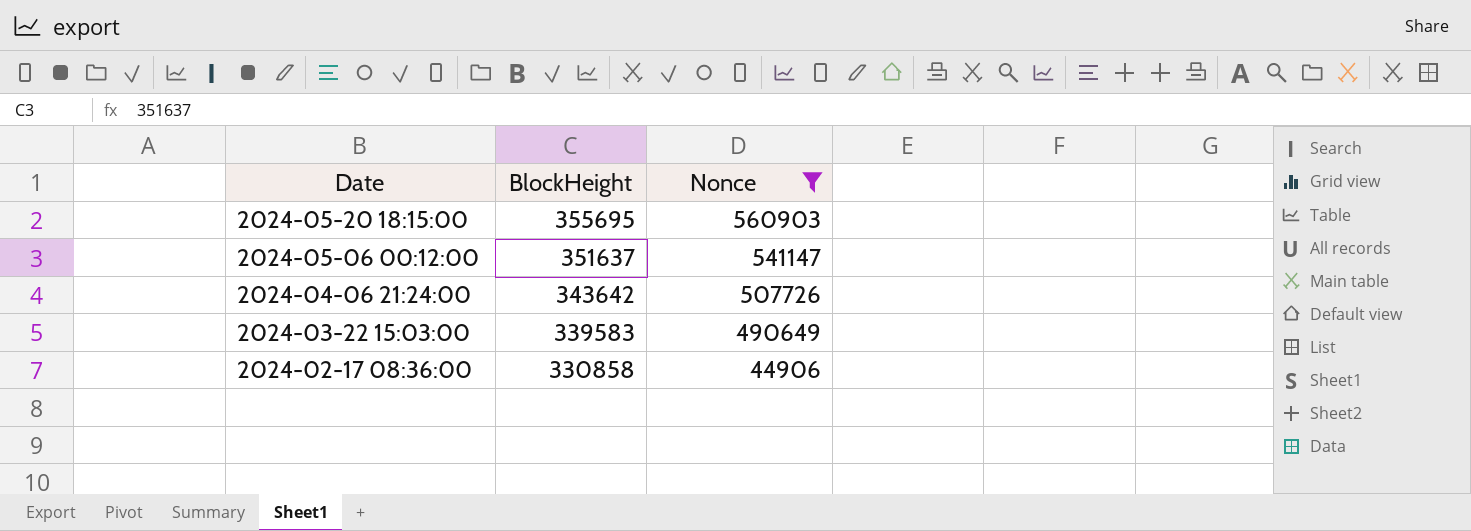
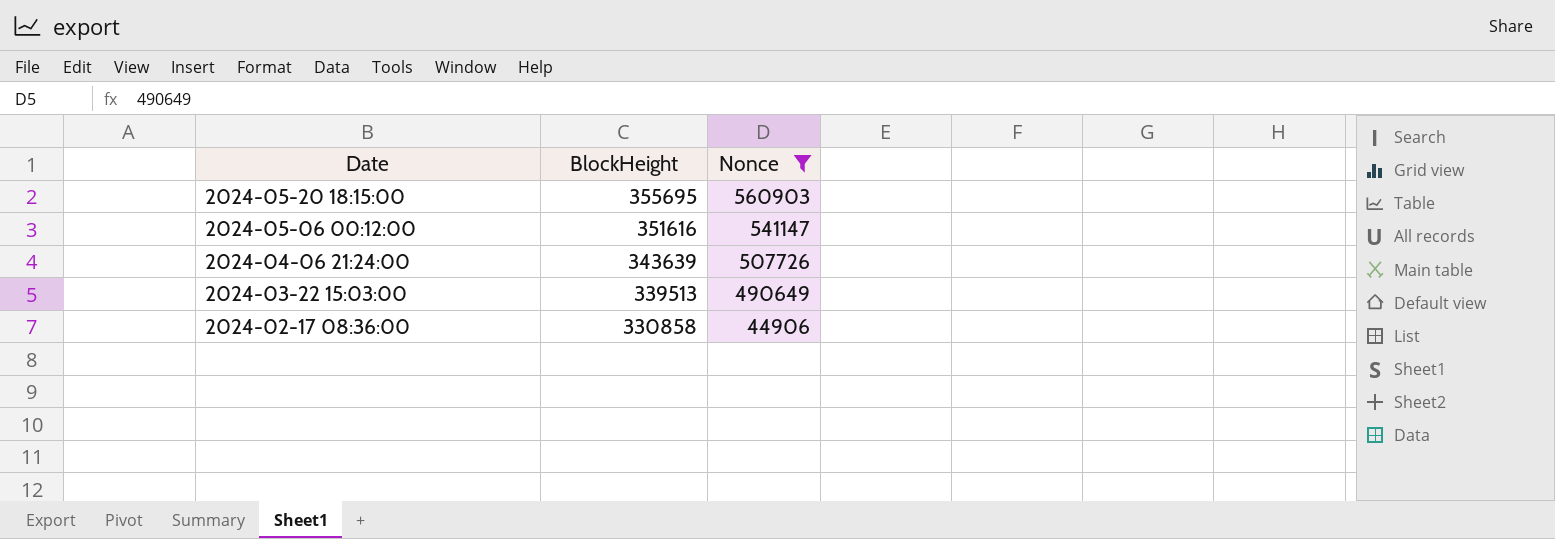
2024-05-06 00:12:00 | BlockHeight: 351637 -> 351616
2024-04-06 21:24:00 | BlockHeight: 343642 -> 343639
2024-03-22 15:03:00 | BlockHeight: 339583 -> 339513

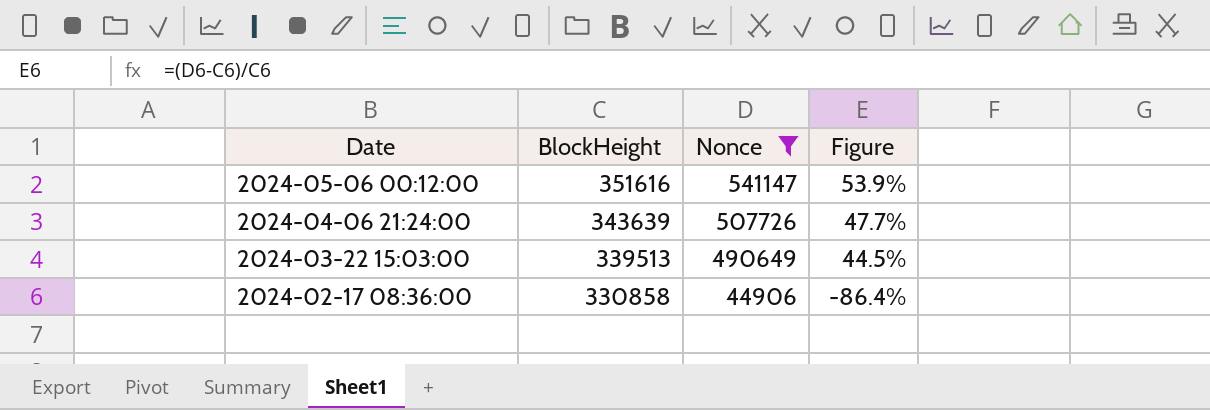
column Figure | formula: none -> ([Nonce] - [BlockHeight]) / [BlockHeight]
row 2024-05-20 18:15:00: 355695 | 560903 -> none

